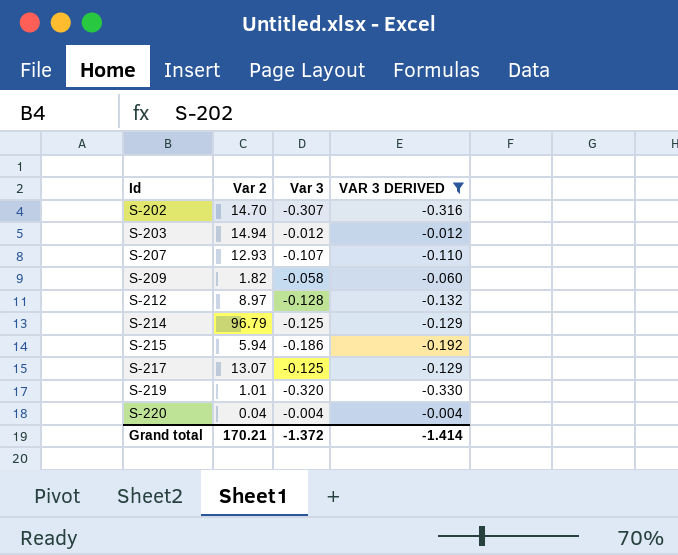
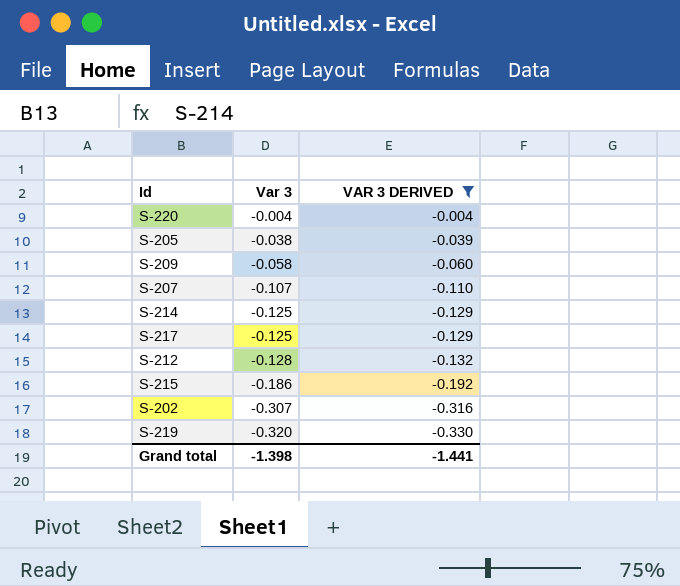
row order: Id ascending -> Var 3 descending
column Var 2 | position: 2 -> none
row S-203: 14.94 | -0.012 | -0.012 -> none
row S-205: none -> -0.038 | -0.039
Grand total | Var 3: -1.372 -> -1.398
Grand total | VAR 3 DERIVED: -1.414 -> -1.441

